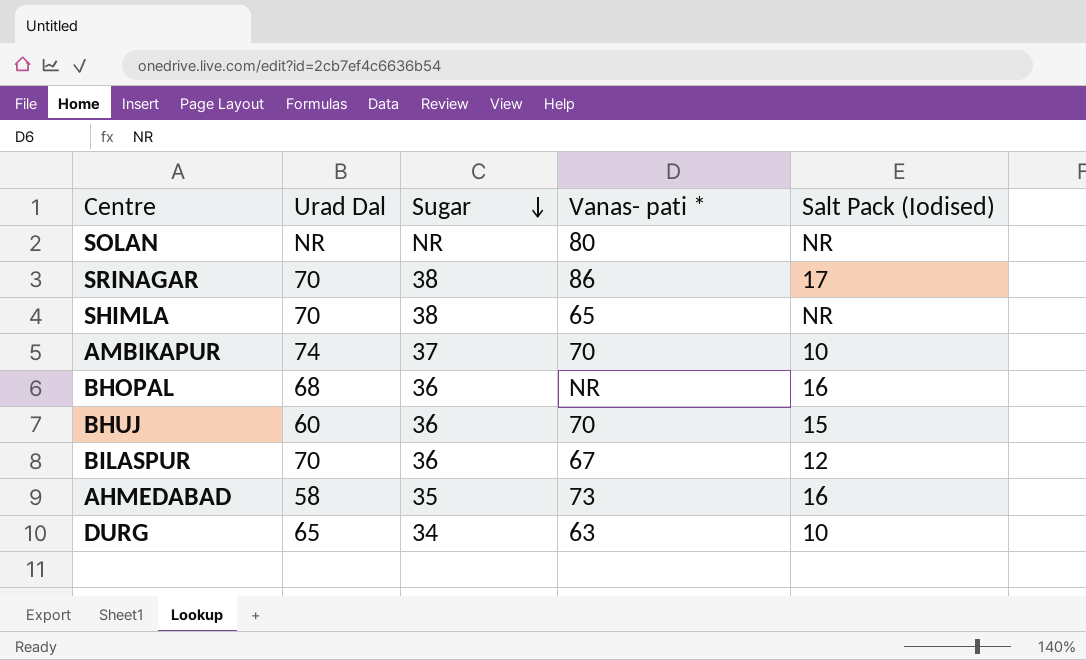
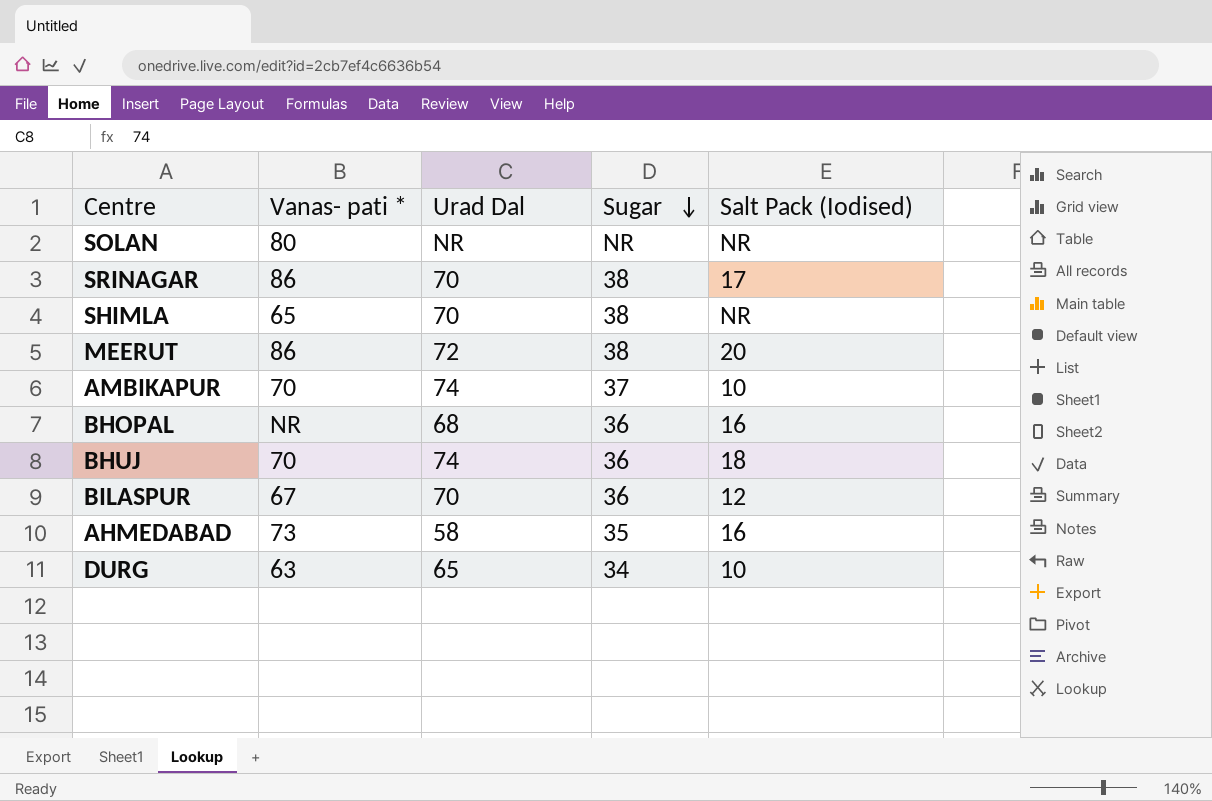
column Vanas- pati * | position: 4 -> 2
row MEERUT: none -> 86 | 72 | 38 | 20
BHUJ | Urad Dal: 60 -> 74
BHUJ | Salt Pack (Iodised): 15 -> 18

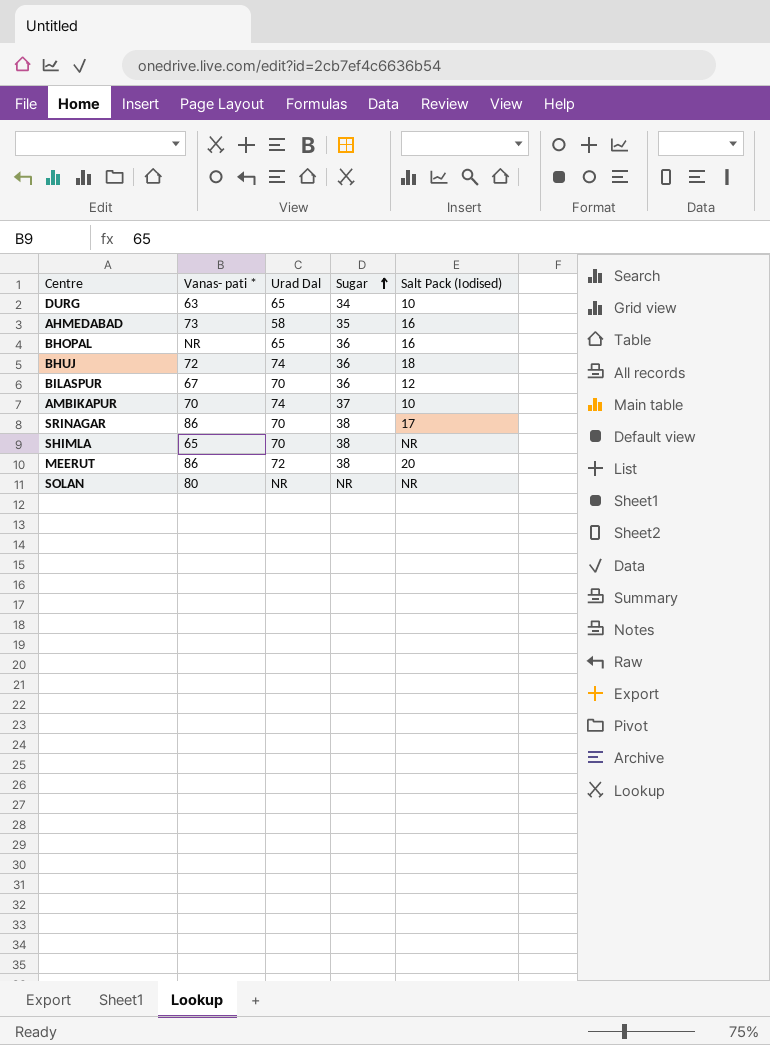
row order: Sugar descending -> Sugar ascending
BHOPAL | Urad Dal: 68 -> 65
BHUJ | Vanas- pati *: 70 -> 72

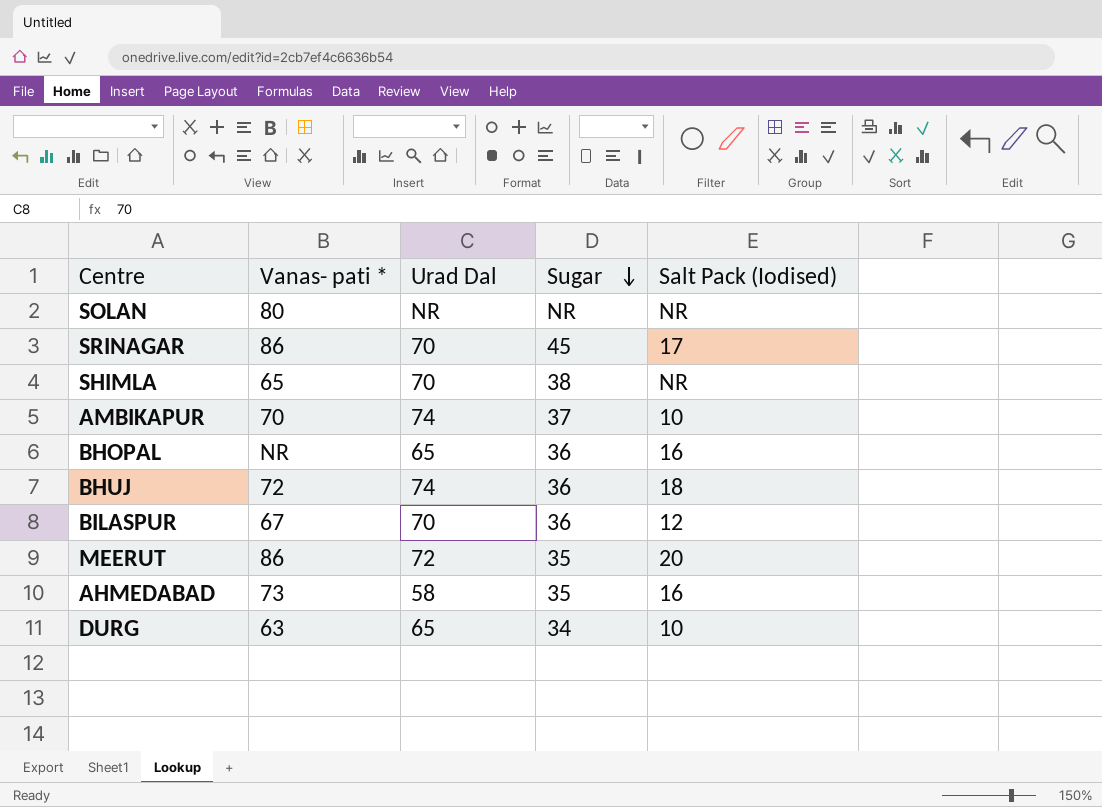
row order: Sugar ascending -> Sugar descending
SRINAGAR | Sugar: 38 -> 45
MEERUT | Sugar: 38 -> 35

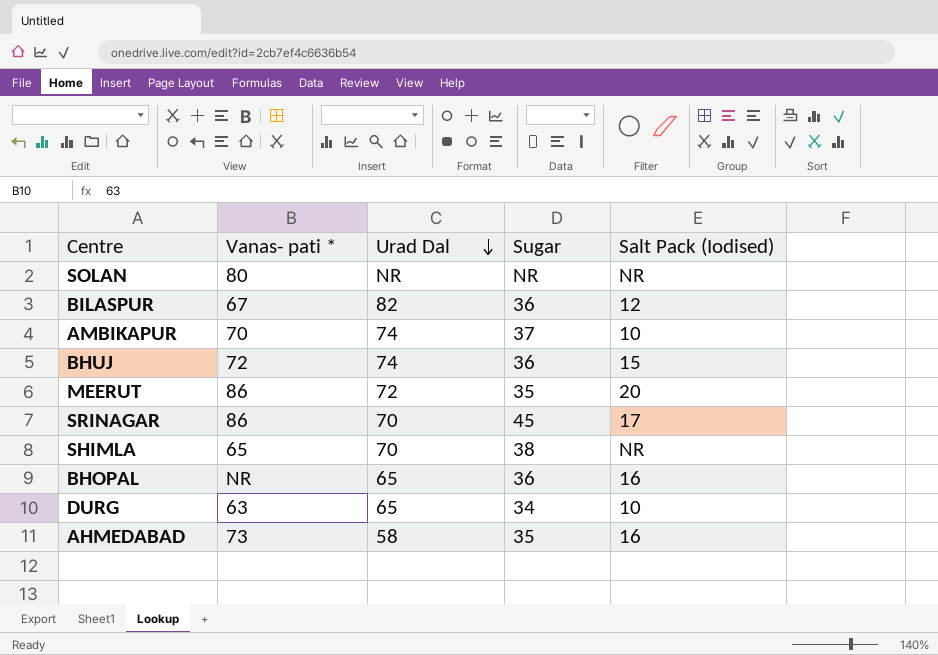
row order: Sugar descending -> Urad Dal descending
BILASPUR | Urad Dal: 70 -> 82
BHUJ | Salt Pack (Iodised): 18 -> 15

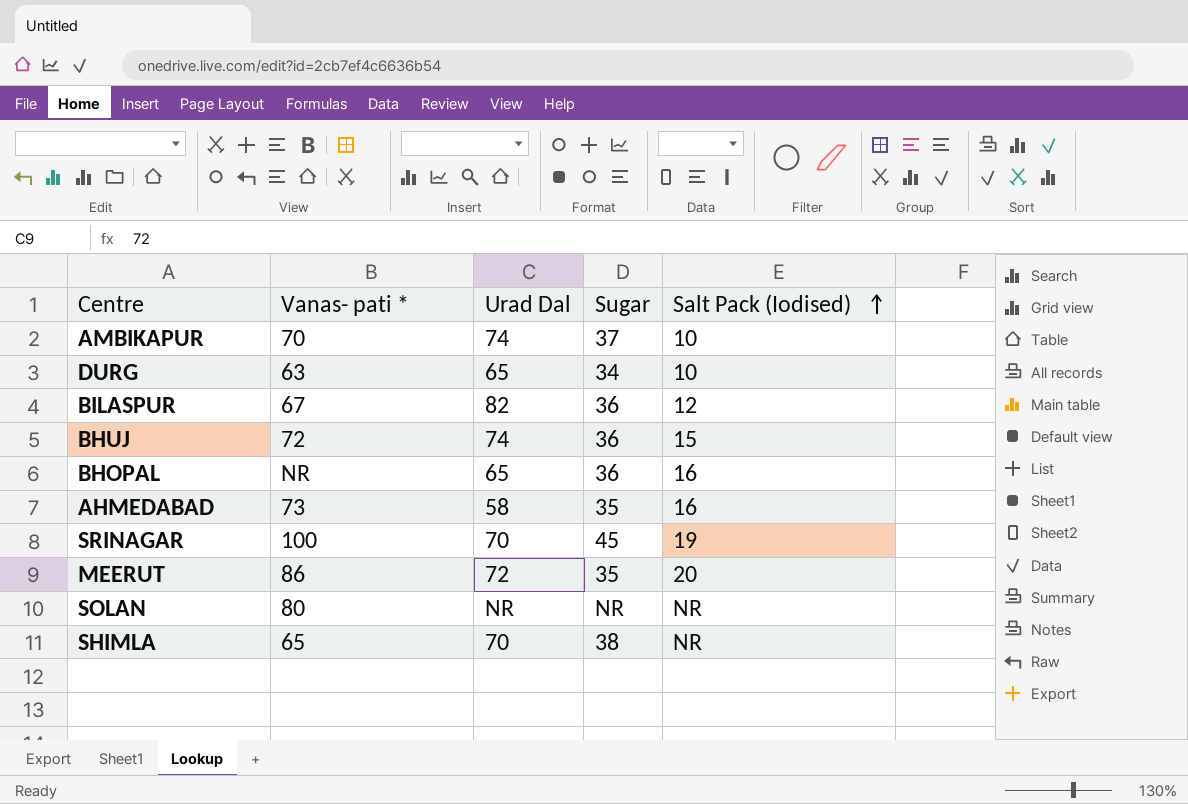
row order: Urad Dal descending -> Salt Pack (Iodised) ascending
SRINAGAR | Vanas- pati *: 86 -> 100
SRINAGAR | Salt Pack (Iodised): 17 -> 19

